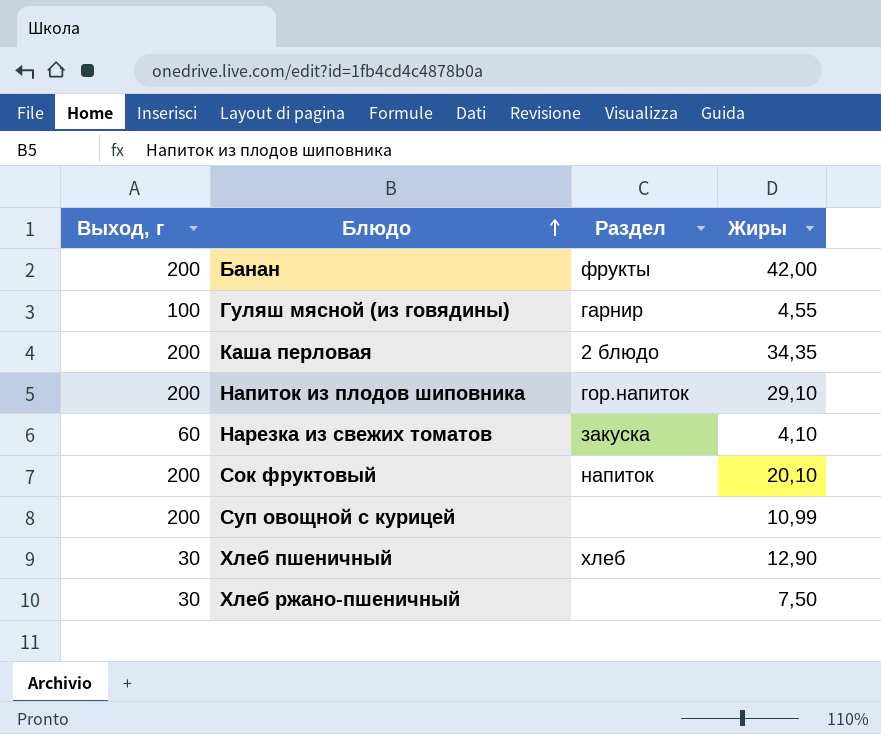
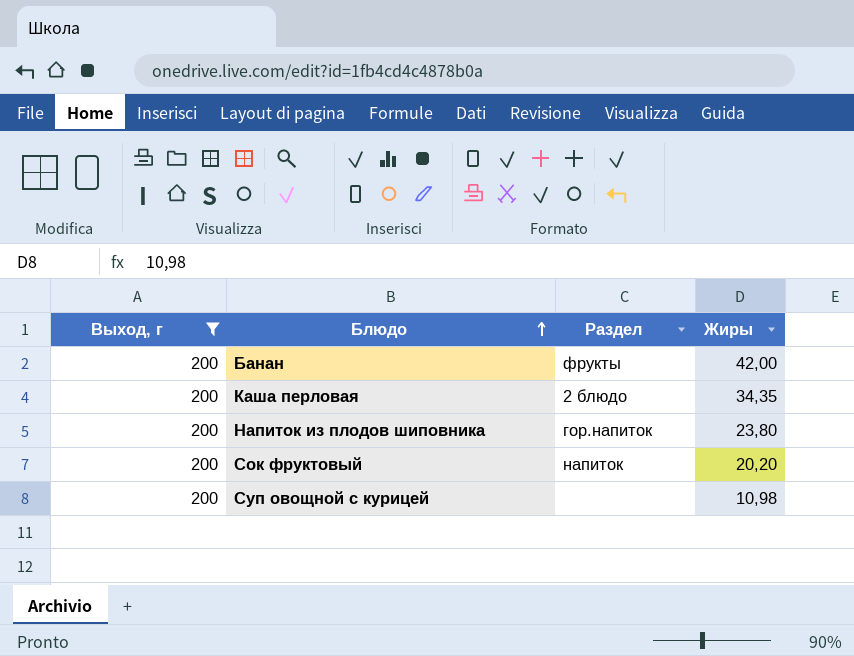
filter: none -> Выход, г = 200
Напиток из плодов шиповника | Жиры: 29,10 -> 23,80
Сок фруктовый | Жиры: 20,10 -> 20,20
Суп овощной с курицей | Жиры: 10,99 -> 10,98

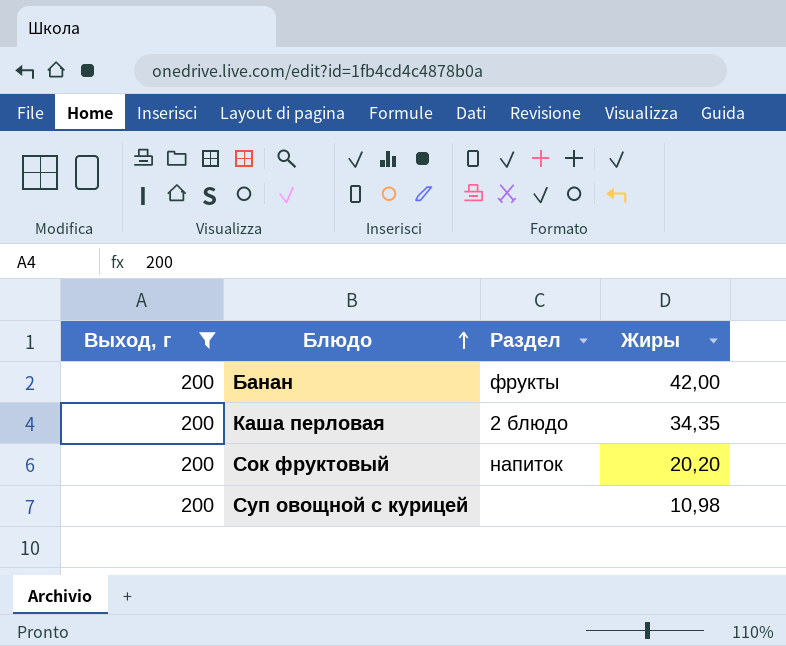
row Напиток из плодов шиповника: 200 | гор.напиток | 23,80 -> none

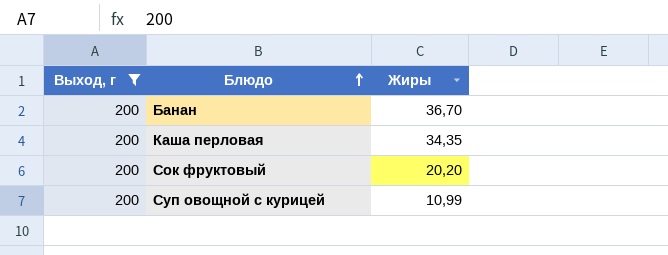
column Раздел | position: 3 -> none
Банан | Жиры: 42,00 -> 36,70
Суп овощной с курицей | Жиры: 10,98 -> 10,99

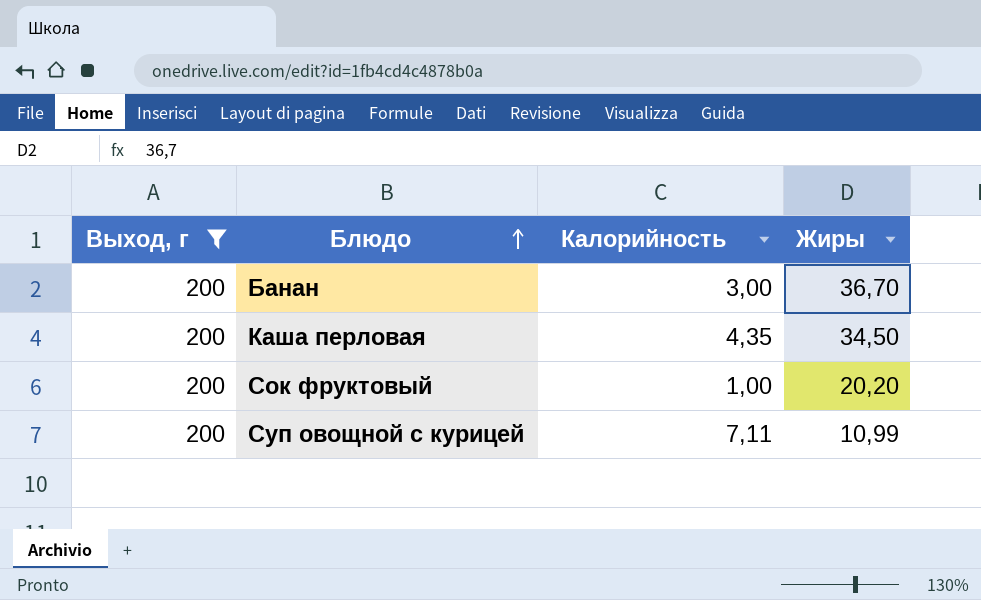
column Калорийность | position: none -> 3
Каша перловая | Жиры: 34,35 -> 34,50

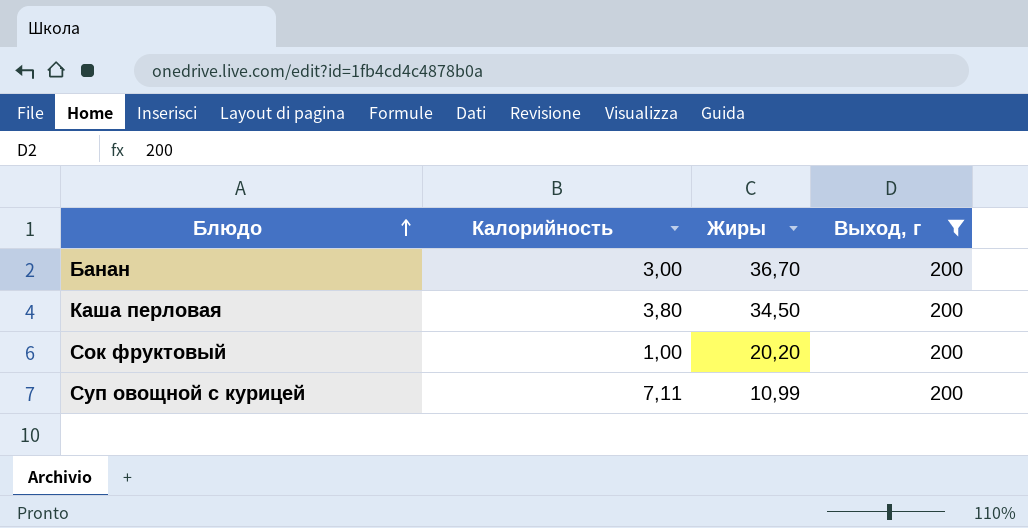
column Выход, г | position: 1 -> 4
Каша перловая | Калорийность: 4,35 -> 3,80

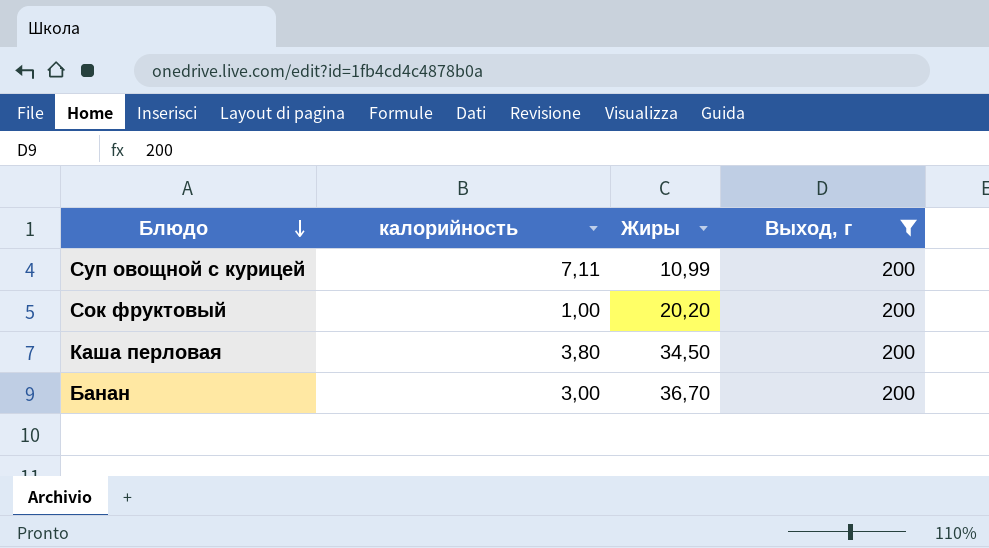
row order: Блюдо ascending -> Блюдо descending
column name: Калорийность -> калорийность

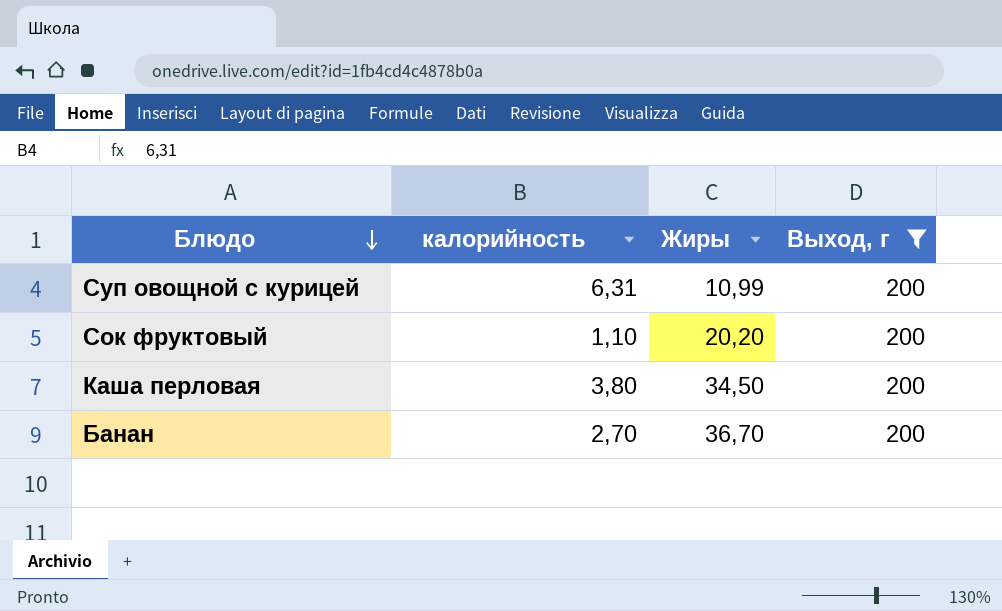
Суп овощной с курицей | калорийность: 7,11 -> 6,31
Сок фруктовый | калорийность: 1,00 -> 1,10
Банан | калорийность: 3,00 -> 2,70

